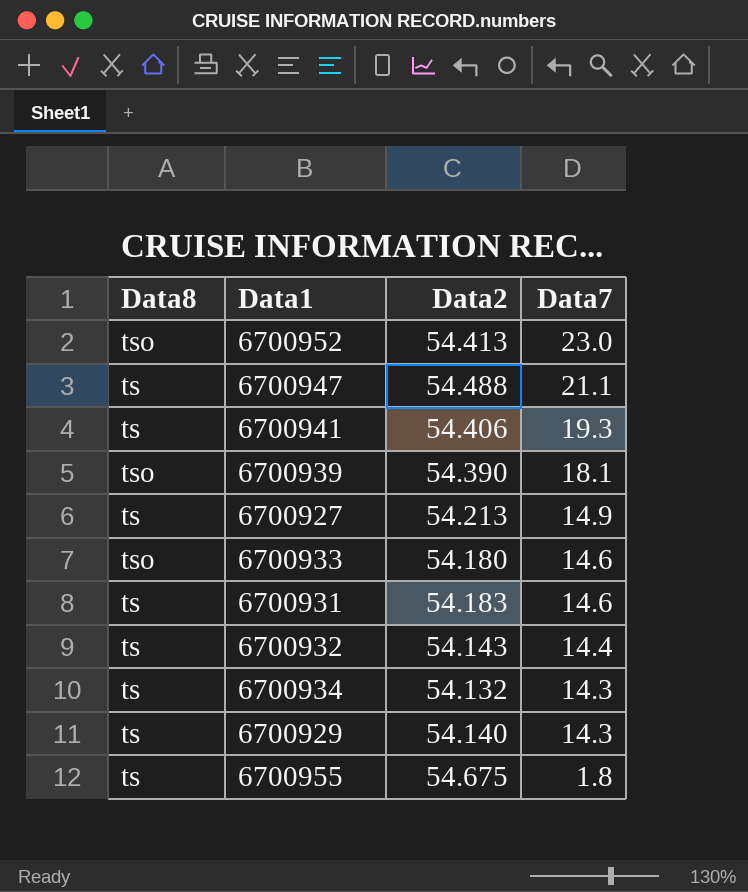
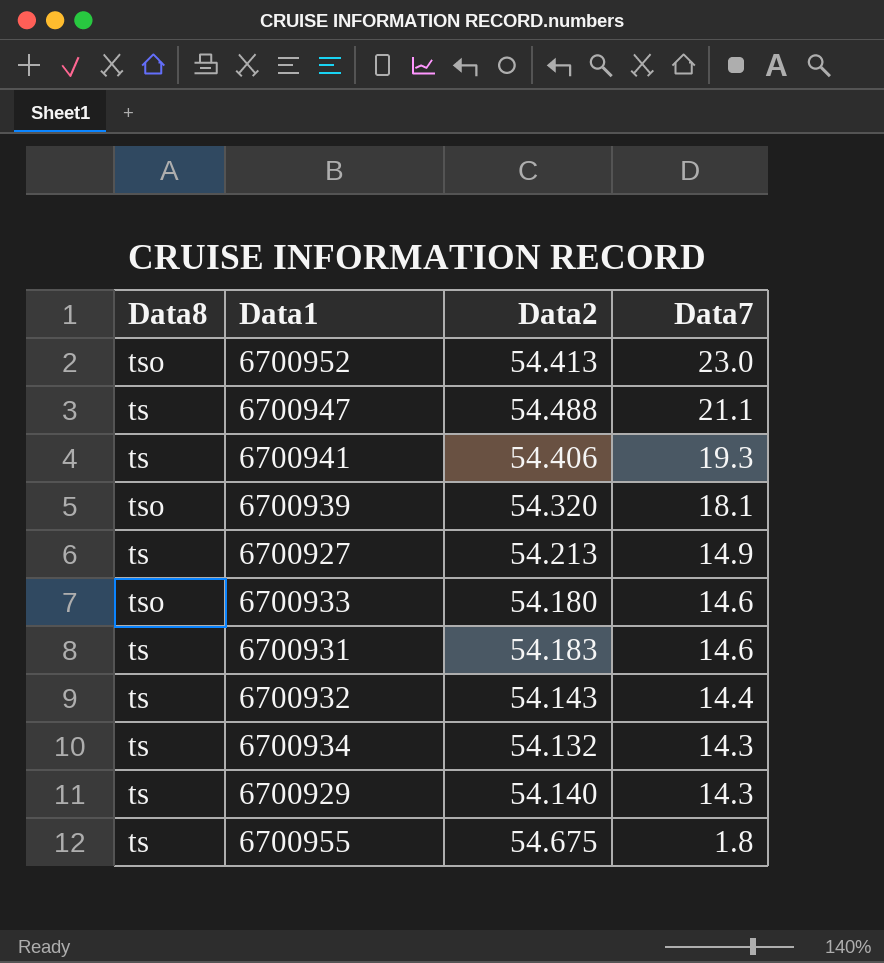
6700939 | Data2: 54.390 -> 54.320

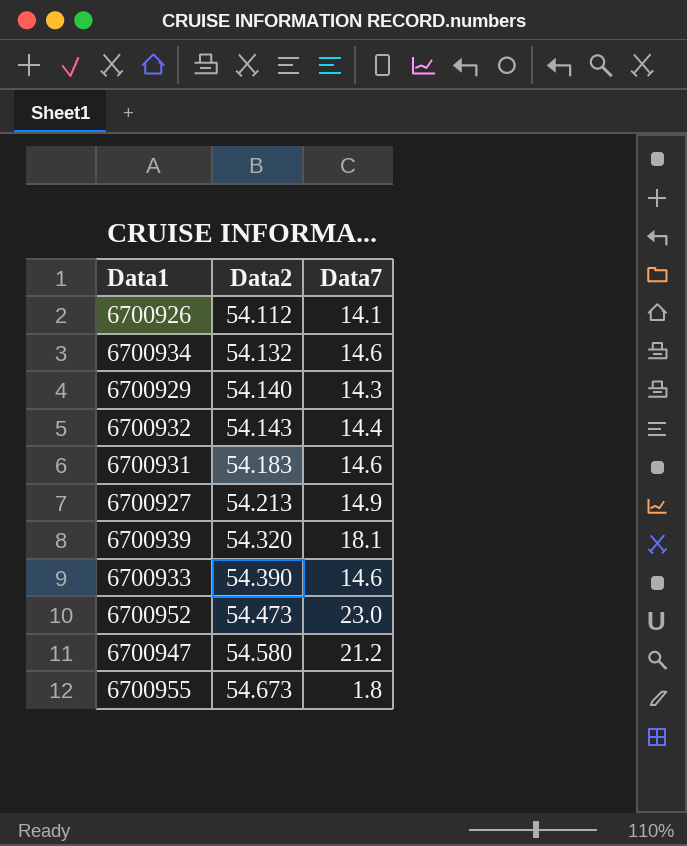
row order: Data7 descending -> Data2 ascending
column Data8 | position: 1 -> none
row 6700941: ts | 54.406 | 19.3 -> none
row 6700926: none -> 54.112 | 14.1
6700934 | Data7: 14.3 -> 14.6
6700933 | Data2: 54.180 -> 54.390
6700952 | Data2: 54.413 -> 54.473
6700947 | Data2: 54.488 -> 54.580
6700947 | Data7: 21.1 -> 21.2
6700955 | Data2: 54.675 -> 54.673

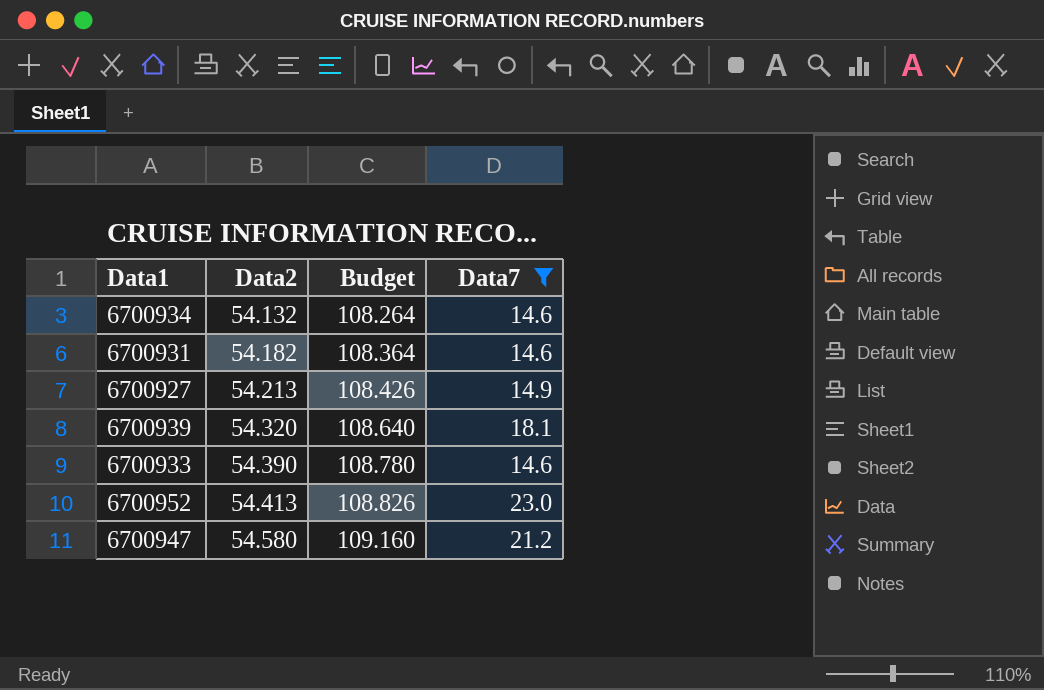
filter: none -> Data7 >= 14.6
column Budget | formula: none -> [Data2] * 2
6700931 | Data2: 54.183 -> 54.182
6700952 | Data2: 54.473 -> 54.413

